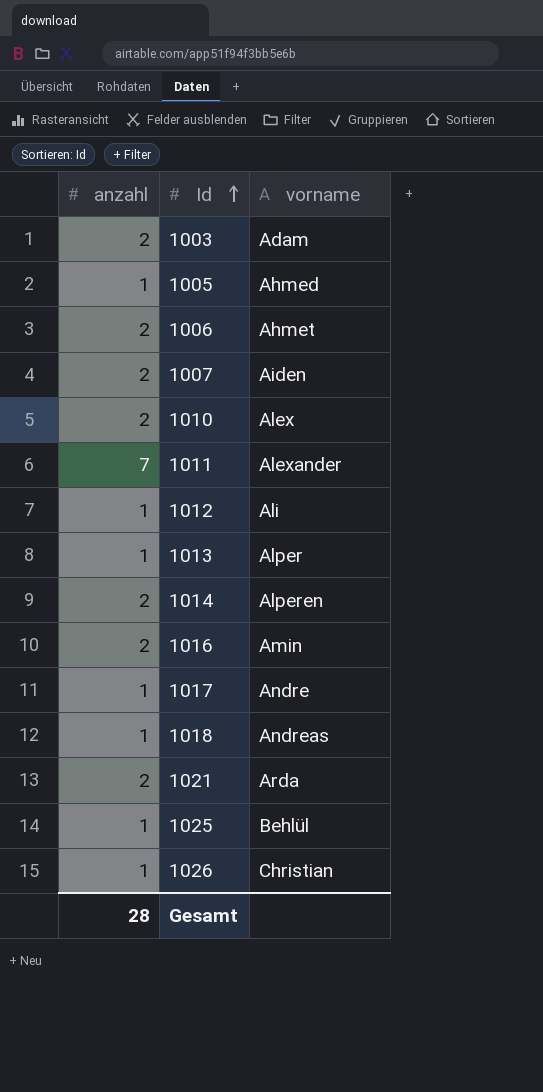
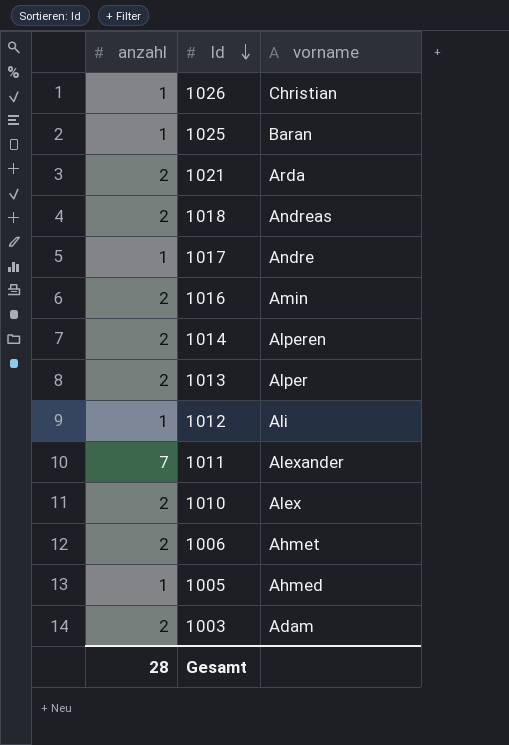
row order: Id ascending -> Id descending
row 1007: 2 | Aiden -> none
1025 | vorname: Behlül -> Baran
1018 | anzahl: 1 -> 2
1013 | anzahl: 1 -> 2

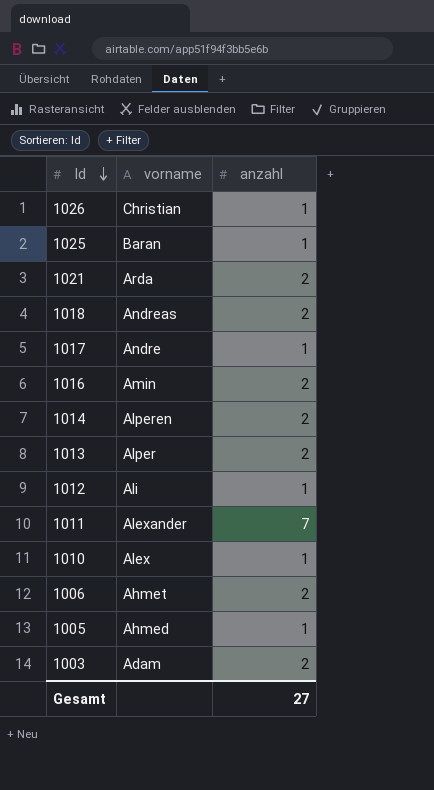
column anzahl | position: 1 -> 3
1010 | anzahl: 2 -> 1
Gesamt | anzahl: 28 -> 27

